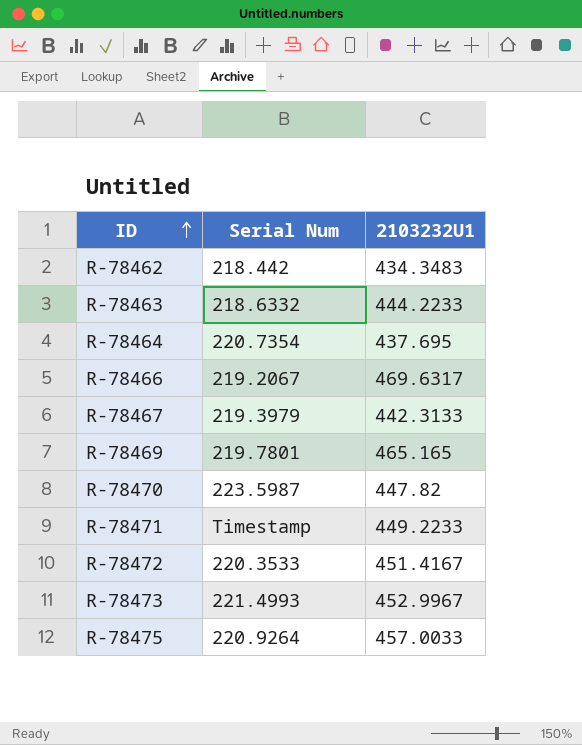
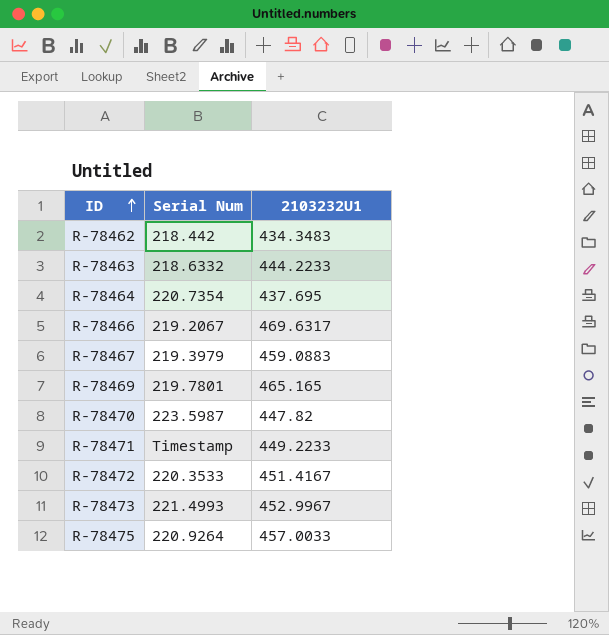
R-78467 | 2103232U1: 442.3133 -> 459.0883

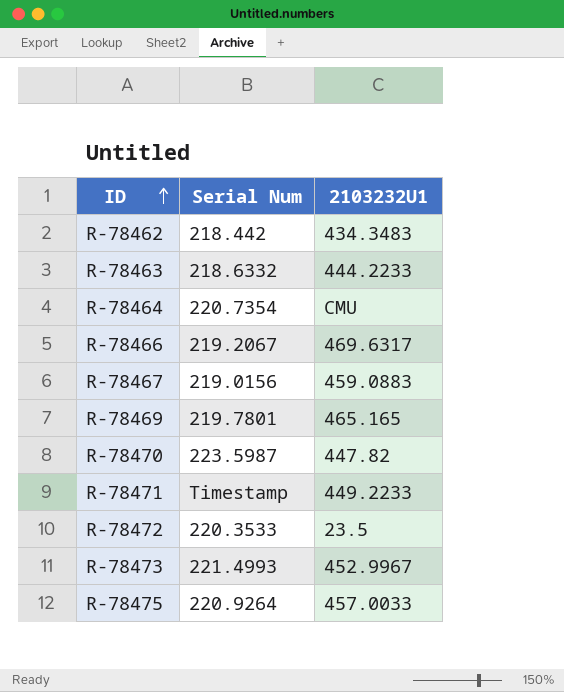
R-78464 | 2103232U1: 437.695 -> CMU
R-78467 | Serial Num: 219.3979 -> 219.0156
R-78472 | 2103232U1: 451.4167 -> 23.5

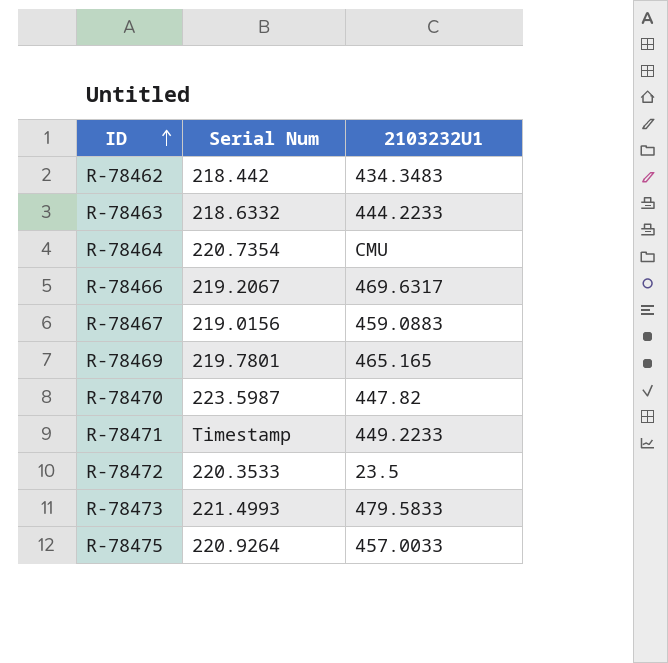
R-78473 | 2103232U1: 452.9967 -> 479.5833

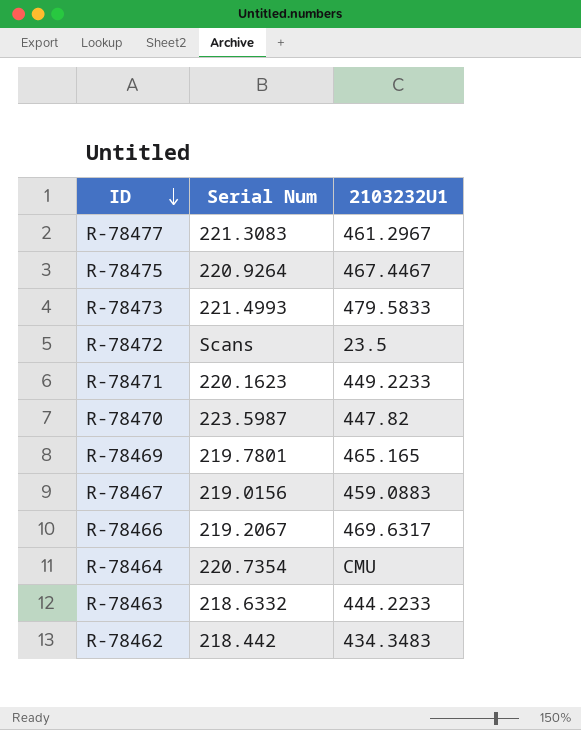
row order: ID ascending -> ID descending
row R-78477: none -> 221.3083 | 461.2967
R-78475 | 2103232U1: 457.0033 -> 467.4467
R-78472 | Serial Num: 220.3533 -> Scans
R-78471 | Serial Num: Timestamp -> 220.1623

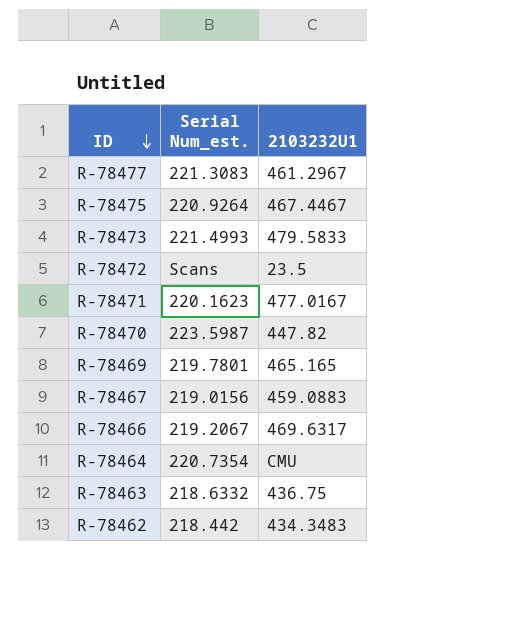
column name: Serial Num -> Serial Num_est.
R-78471 | 2103232U1: 449.2233 -> 477.0167
R-78463 | 2103232U1: 444.2233 -> 436.75

